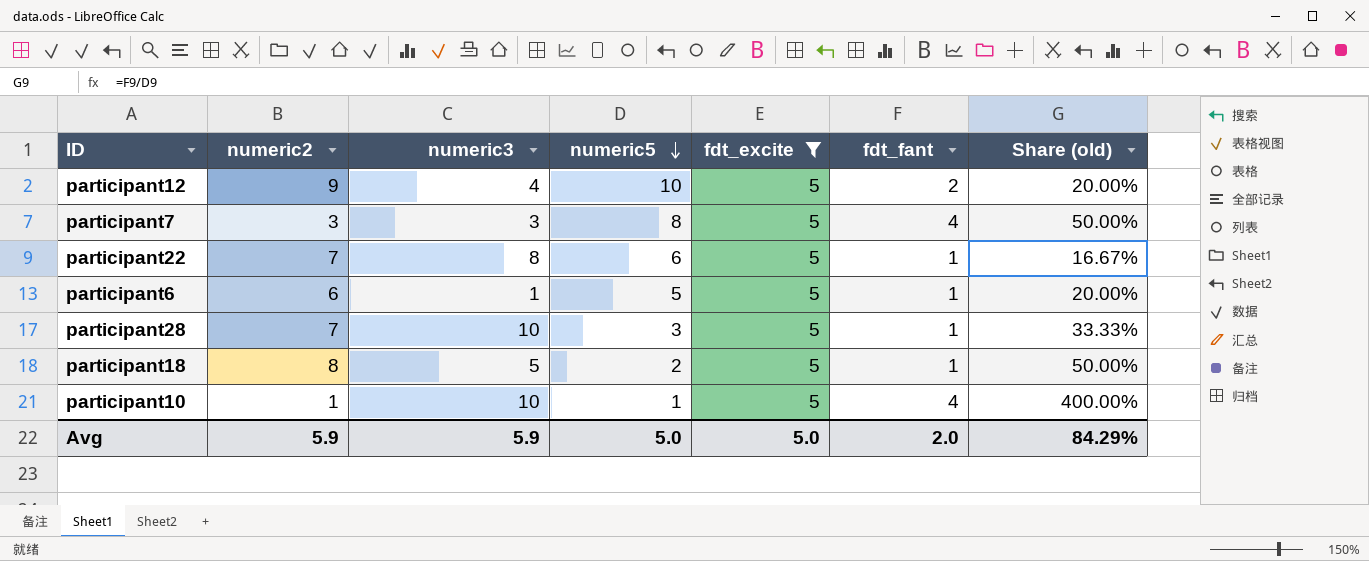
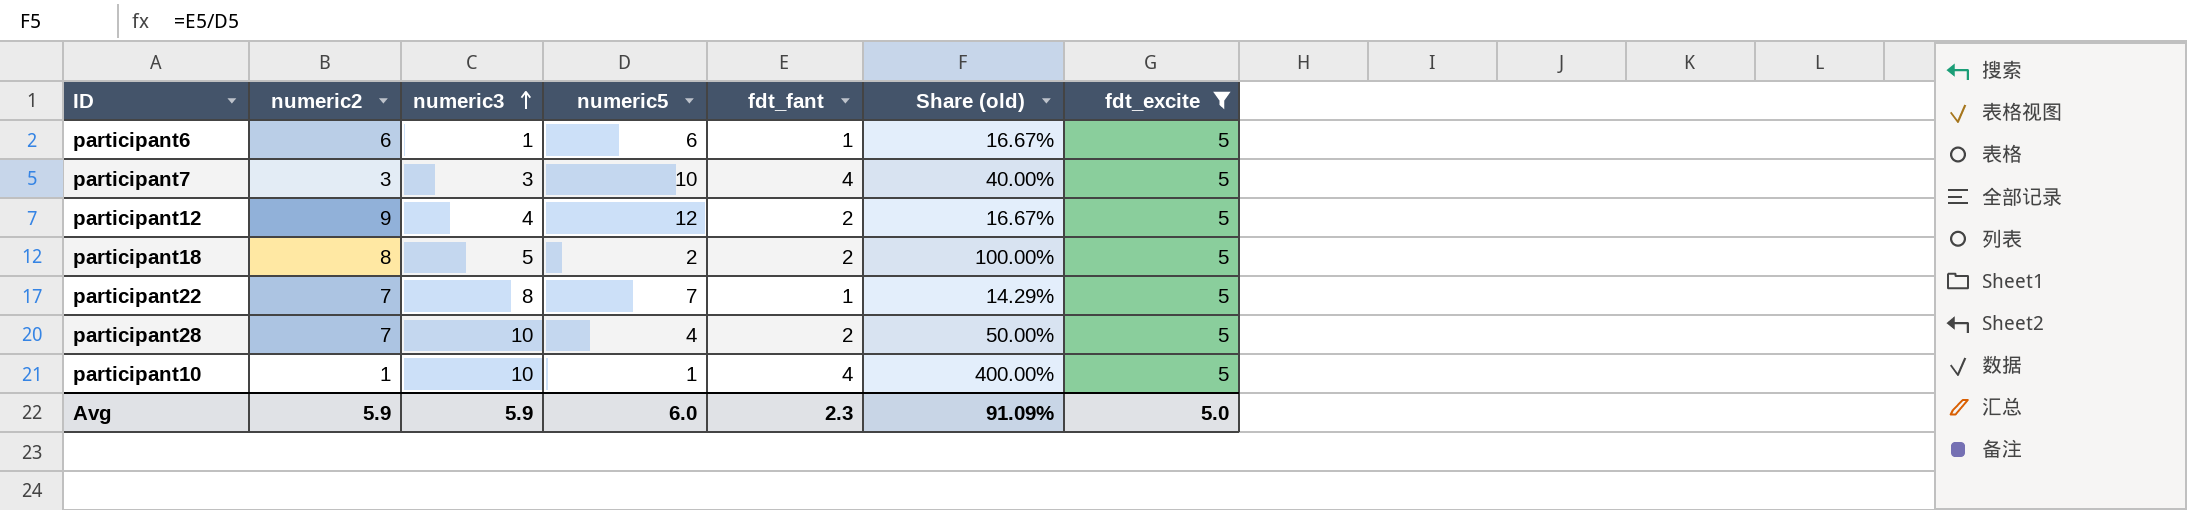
row order: numeric5 descending -> numeric3 ascending
column fdt_excite | position: 5 -> 7
participant6 | numeric5: 5 -> 6
participant6 | Share (old): 20.00% -> 16.67%
participant7 | numeric5: 8 -> 10
participant7 | Share (old): 50.00% -> 40.00%
participant12 | numeric5: 10 -> 12
participant12 | Share (old): 20.00% -> 16.67%
participant18 | fdt_fant: 1 -> 2
participant18 | Share (old): 50.00% -> 100.00%
participant22 | numeric5: 6 -> 7
participant22 | Share (old): 16.67% -> 14.29%
participant28 | numeric5: 3 -> 4
participant28 | fdt_fant: 1 -> 2
participant28 | Share (old): 33.33% -> 50.00%
Avg | numeric5: 5.0 -> 6.0
Avg | fdt_fant: 2.0 -> 2.3
Avg | Share (old): 84.29% -> 91.09%

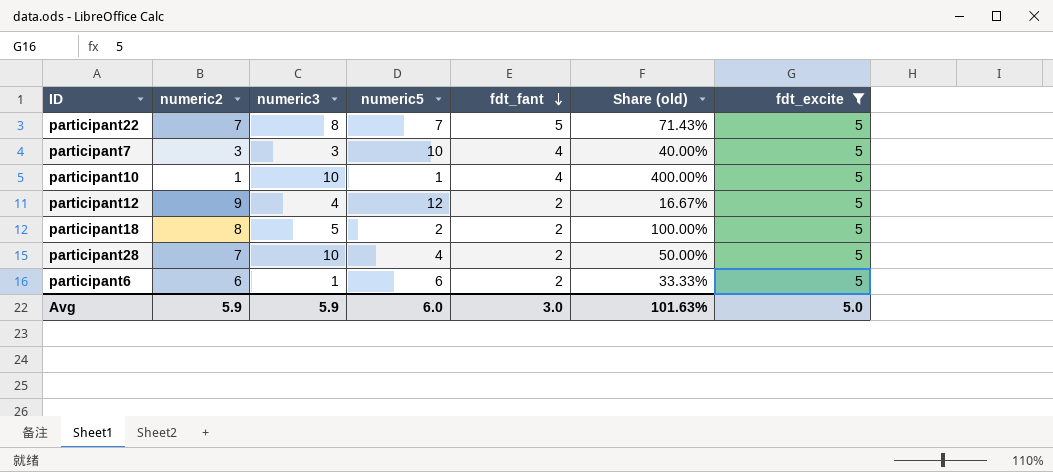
row order: numeric3 ascending -> fdt_fant descending
participant22 | fdt_fant: 1 -> 5
participant22 | Share (old): 14.29% -> 71.43%
participant6 | fdt_fant: 1 -> 2
participant6 | Share (old): 16.67% -> 33.33%
Avg | fdt_fant: 2.3 -> 3.0
Avg | Share (old): 91.09% -> 101.63%

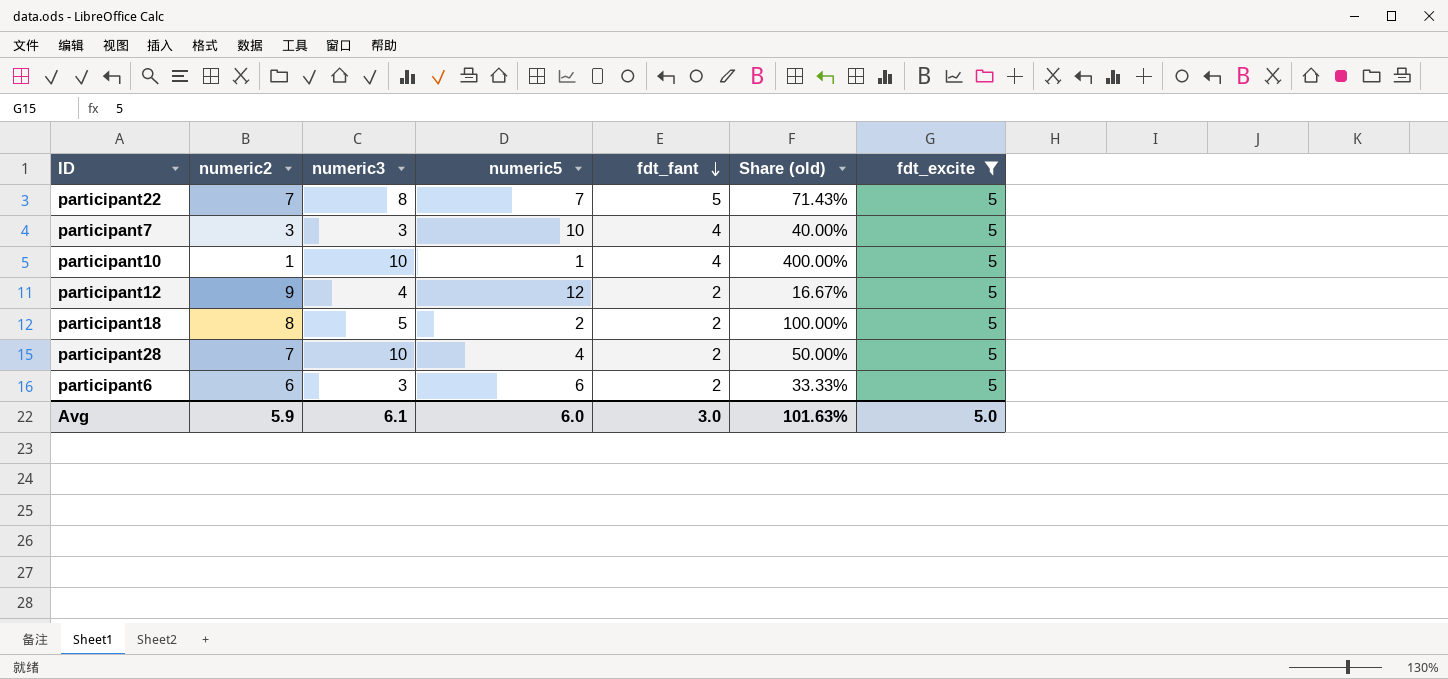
participant6 | numeric3: 1 -> 3
Avg | numeric3: 5.9 -> 6.1

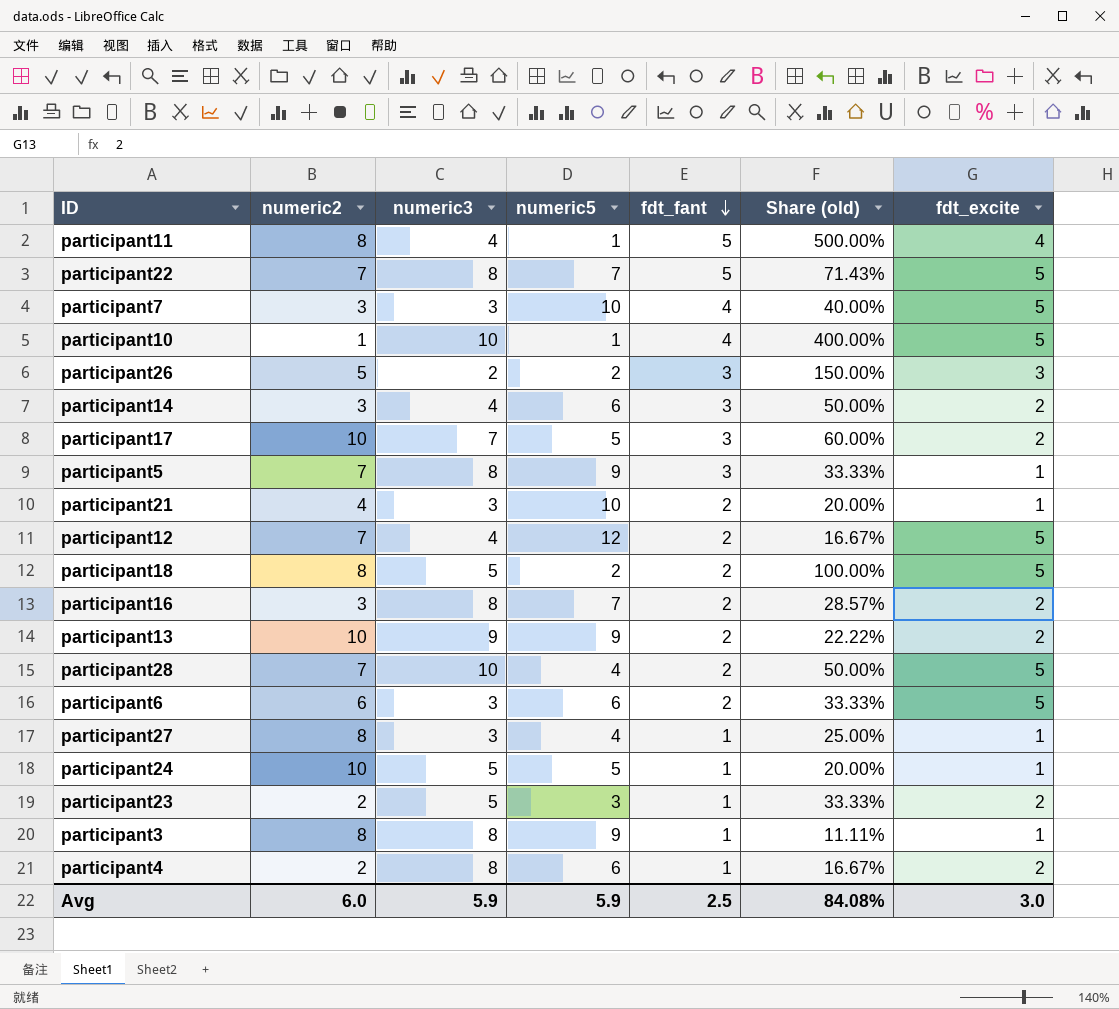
filter: fdt_excite = 5 -> none
participant12 | numeric2: 9 -> 7
Avg | numeric2: 5.9 -> 6.0
Avg | numeric3: 6.1 -> 5.9
Avg | numeric5: 6.0 -> 5.9
Avg | fdt_fant: 3.0 -> 2.5
Avg | Share (old): 101.63% -> 84.08%
Avg | fdt_excite: 5.0 -> 3.0

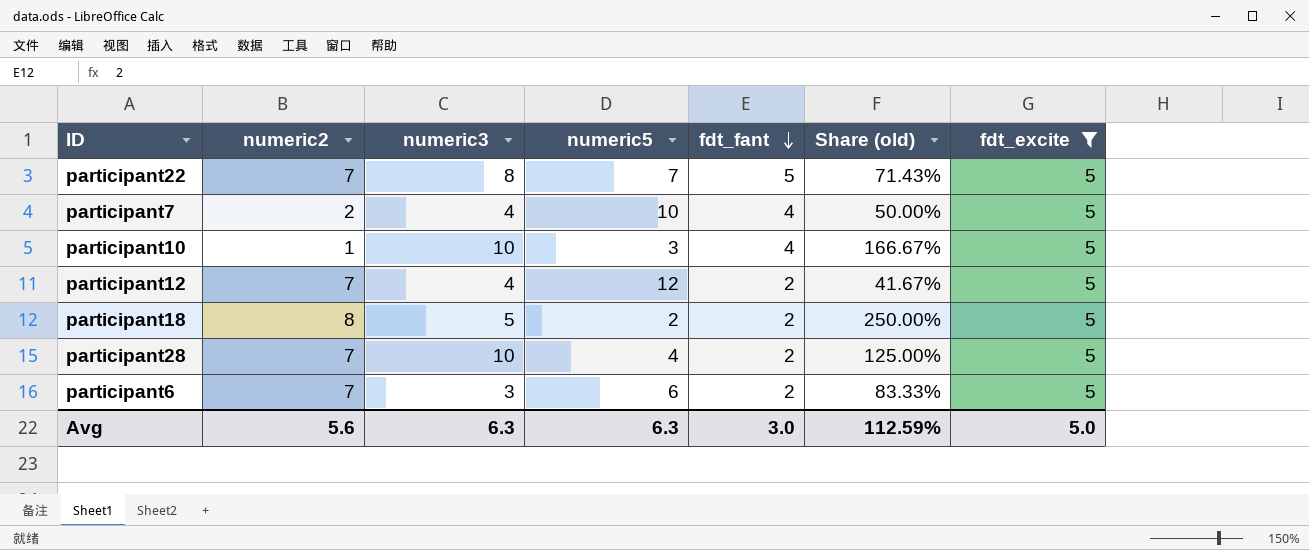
filter: none -> fdt_excite = 5
column Share (old) | formula: [fdt_fant] / [numeric5] -> [fdt_excite] / [numeric5]
participant7 | numeric2: 3 -> 2
participant7 | numeric3: 3 -> 4
participant10 | numeric5: 1 -> 3
participant6 | numeric2: 6 -> 7
Avg | numeric2: 6.0 -> 5.6
Avg | numeric3: 5.9 -> 6.3
Avg | numeric5: 5.9 -> 6.3
Avg | fdt_fant: 2.5 -> 3.0
Avg | Share (old): 84.08% -> 112.59%
Avg | fdt_excite: 3.0 -> 5.0

